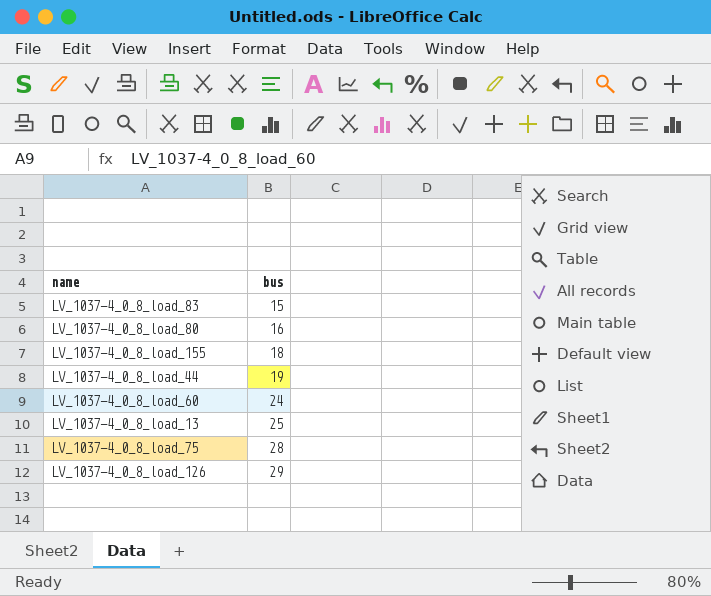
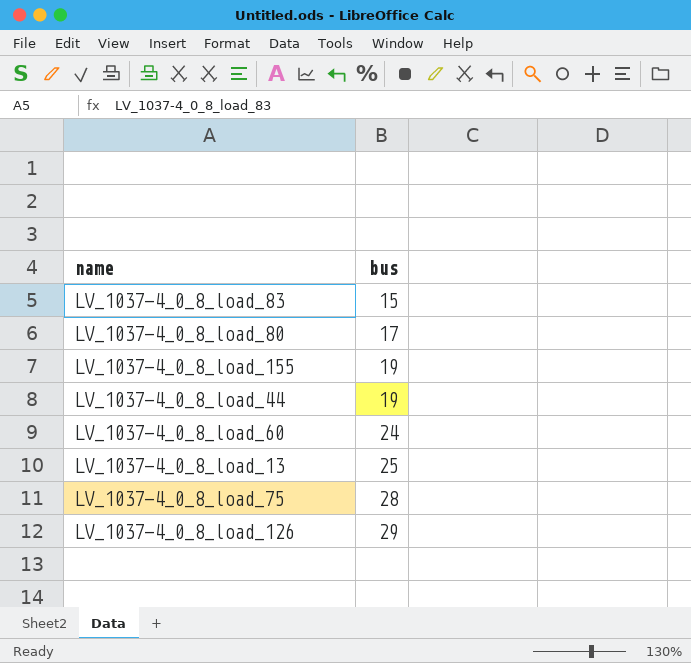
LV_1037-4_0_8_load_80 | bus: 16 -> 17
LV_1037-4_0_8_load_155 | bus: 18 -> 19

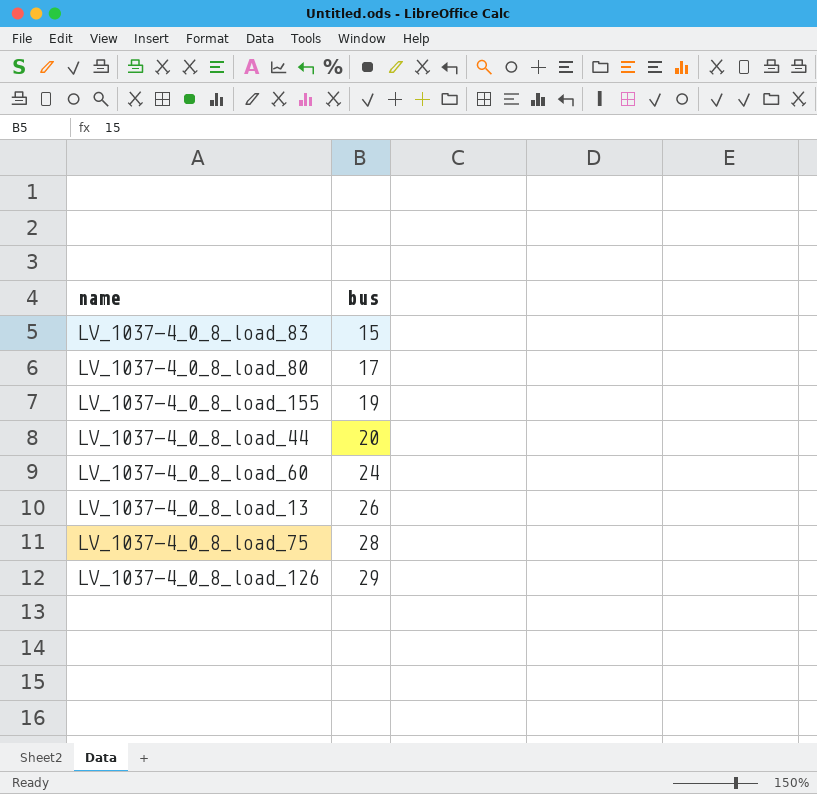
LV_1037-4_0_8_load_44 | bus: 19 -> 20
LV_1037-4_0_8_load_13 | bus: 25 -> 26

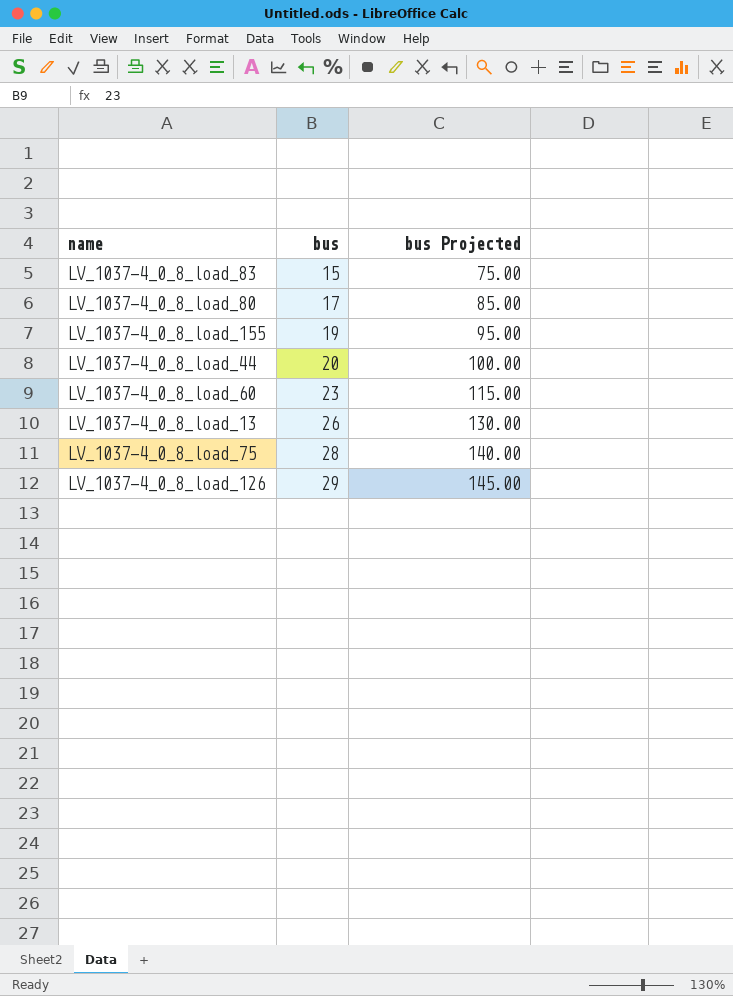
column bus Projected | formula: none -> [bus] * 5
LV_1037-4_0_8_load_60 | bus: 24 -> 23

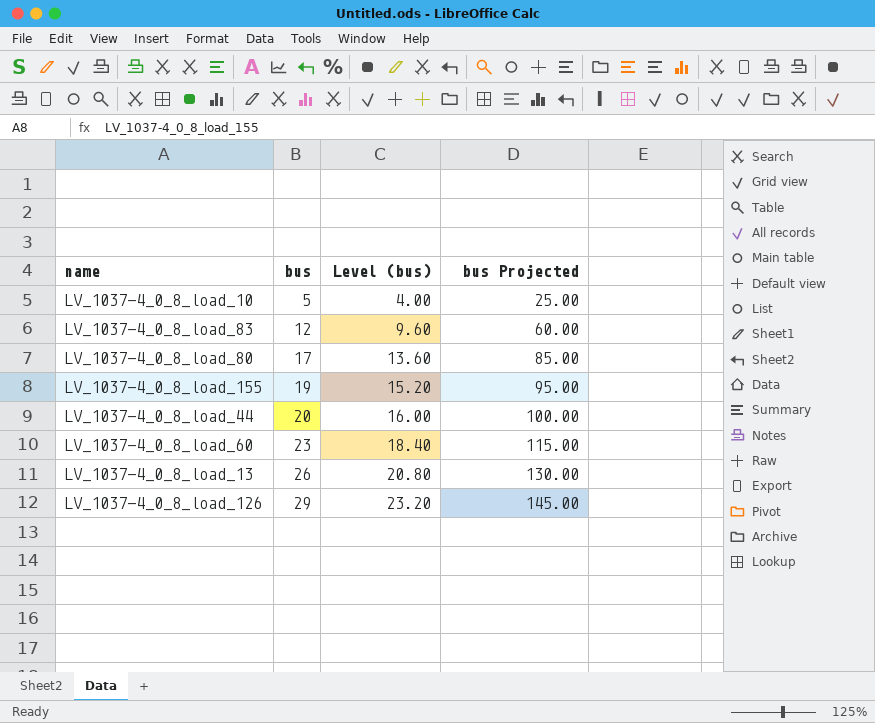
column Level (bus) | formula: none -> [bus] * 0.8
row LV_1037-4_0_8_load_75: 28 | 140.00 -> none
row LV_1037-4_0_8_load_10: none -> 5 | 4.00 | 25.00
LV_1037-4_0_8_load_83 | bus: 15 -> 12
LV_1037-4_0_8_load_83 | bus Projected: 75.00 -> 60.00

